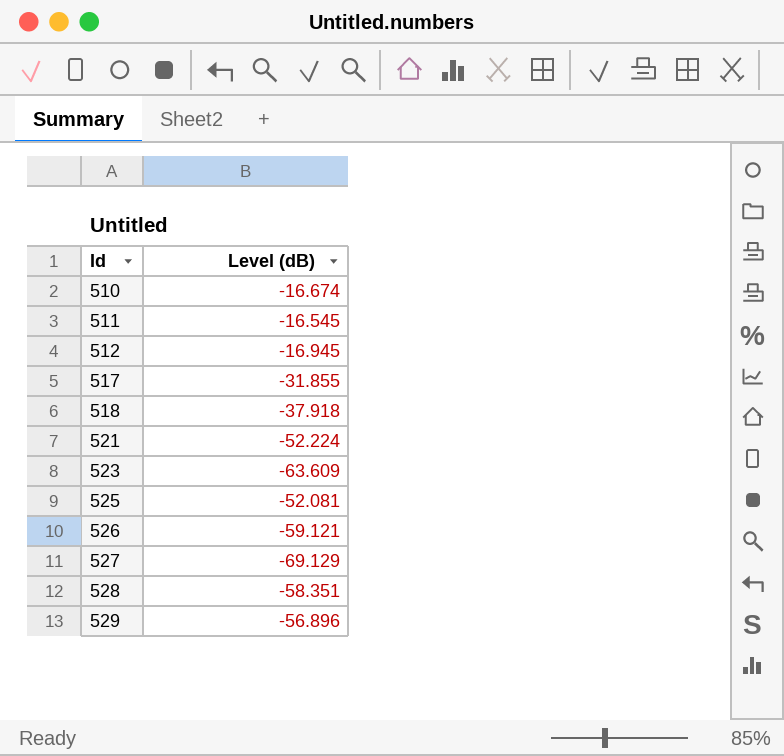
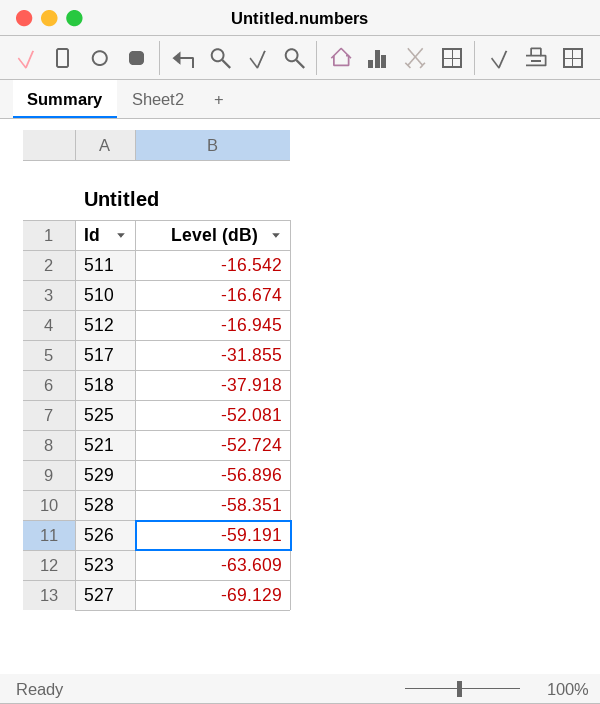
row order: Id ascending -> Level (dB) descending
511 | Level (dB): -16.545 -> -16.542
521 | Level (dB): -52.224 -> -52.724
526 | Level (dB): -59.121 -> -59.191

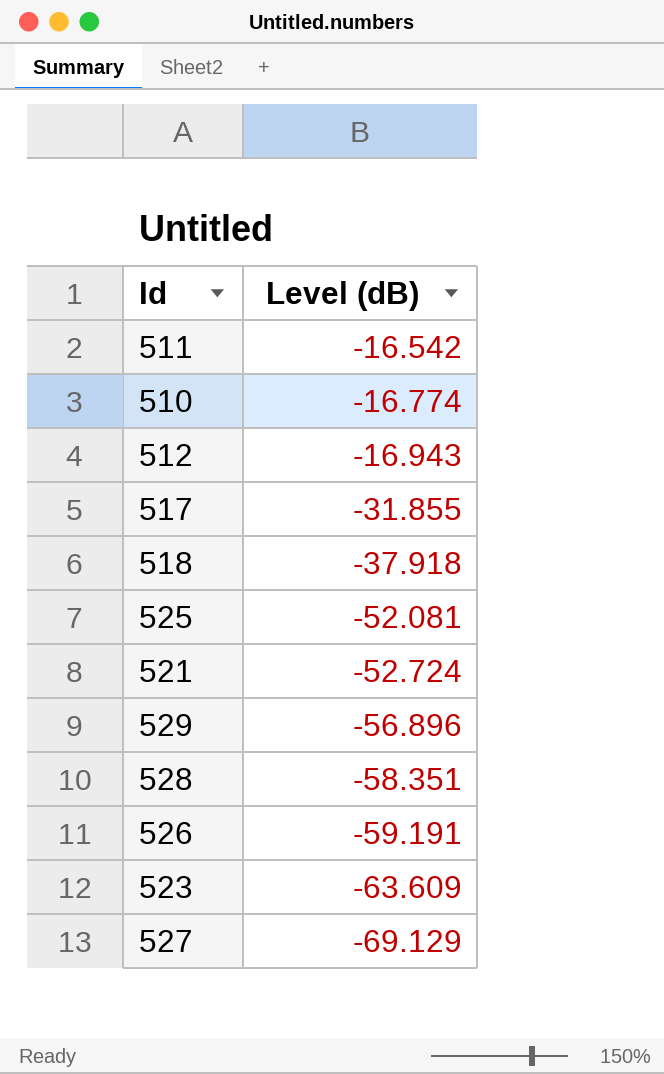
510 | Level (dB): -16.674 -> -16.774
512 | Level (dB): -16.945 -> -16.943

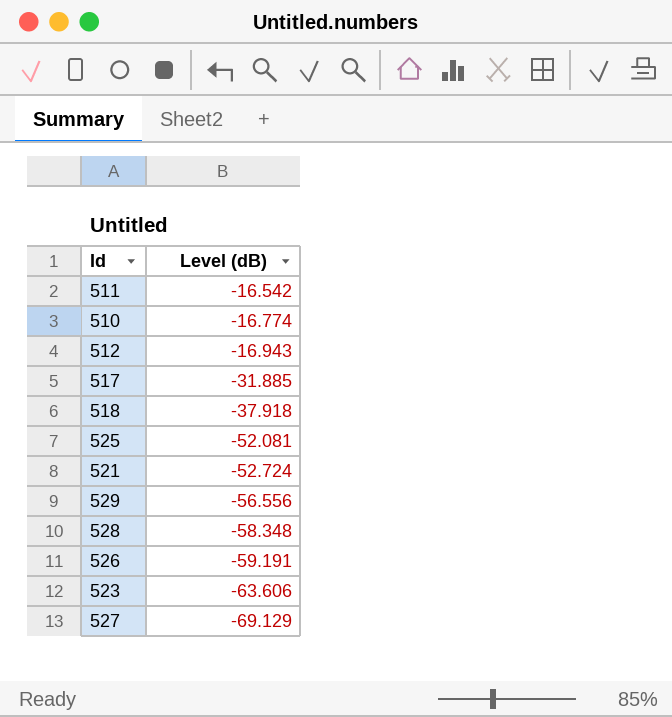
517 | Level (dB): -31.855 -> -31.885
529 | Level (dB): -56.896 -> -56.556
528 | Level (dB): -58.351 -> -58.348
523 | Level (dB): -63.609 -> -63.606

